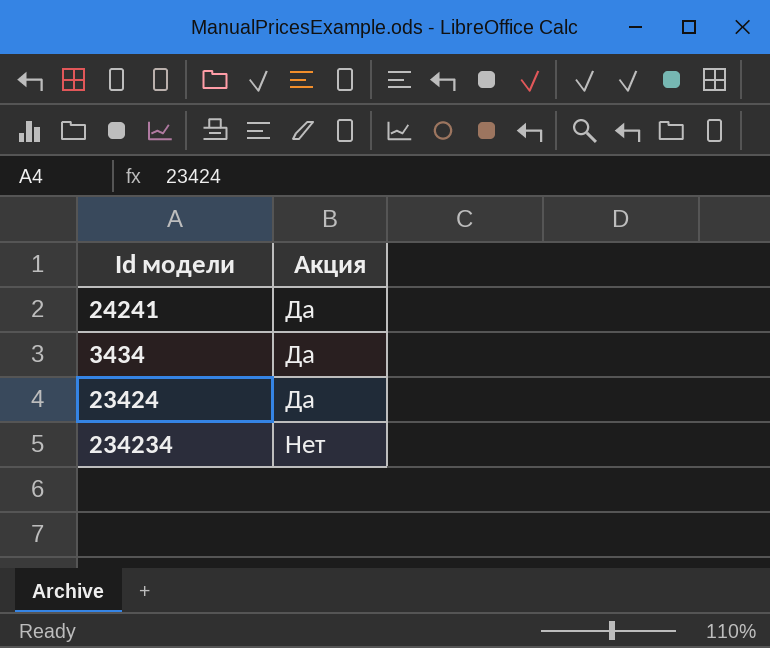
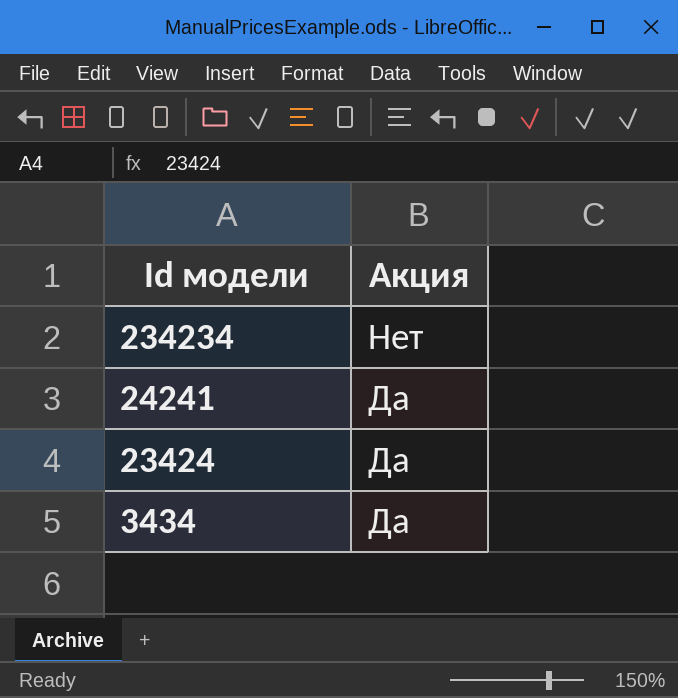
row order: Акция ascending -> Id модели descending

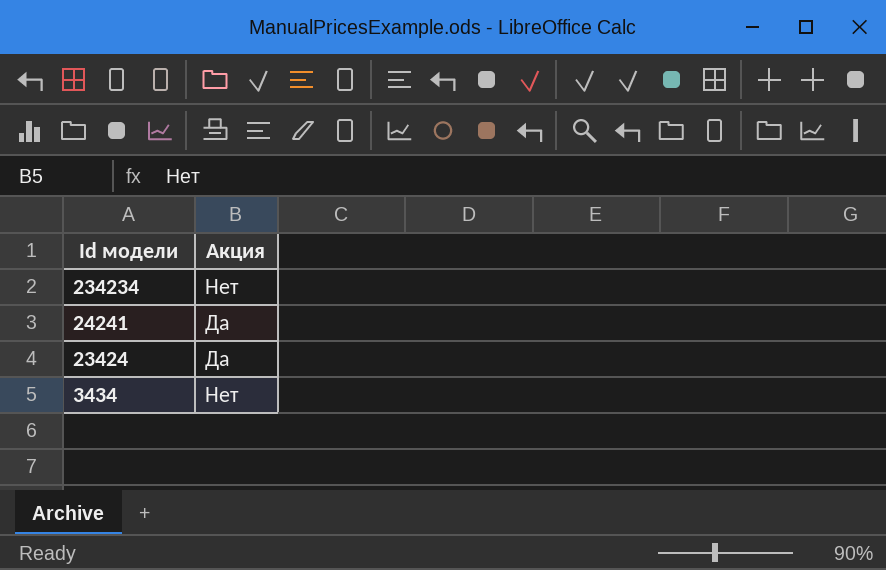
3434 | Акция: Да -> Нет

